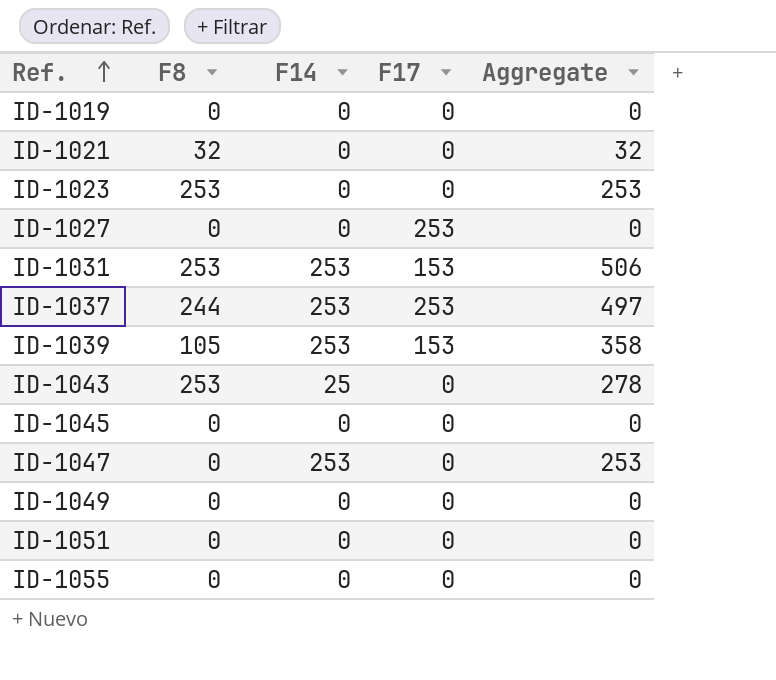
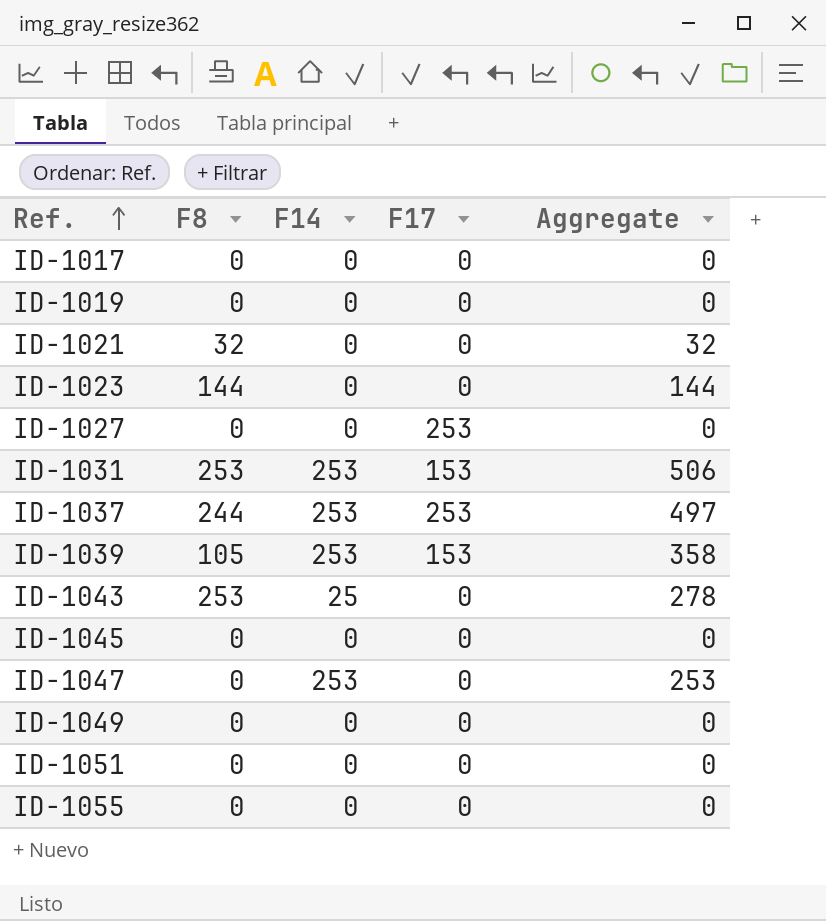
row ID-1017: none -> 0 | 0 | 0 | 0
ID-1023 | F8: 253 -> 144
ID-1023 | Aggregate: 253 -> 144

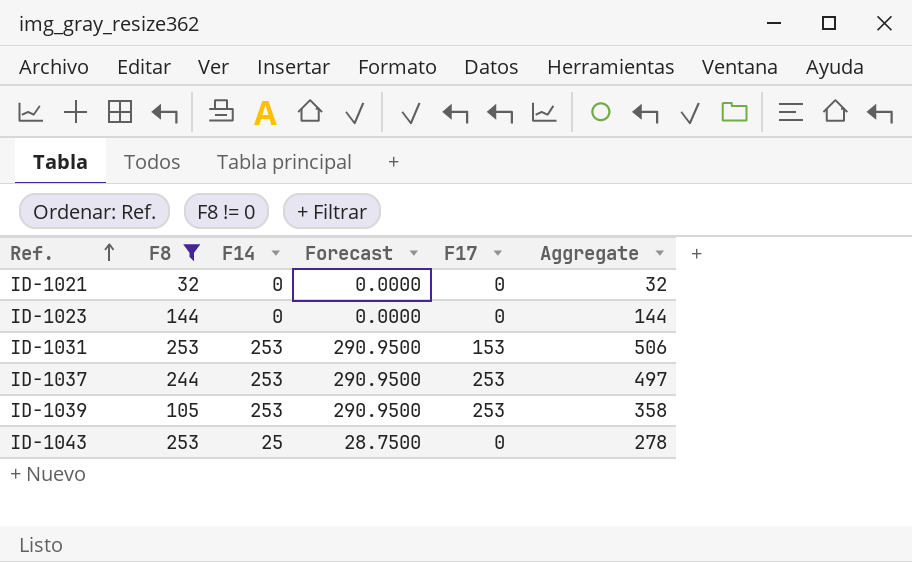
filter: none -> F8 != 0
column Forecast | formula: none -> [F14] * 1.15
ID-1039 | F17: 153 -> 253

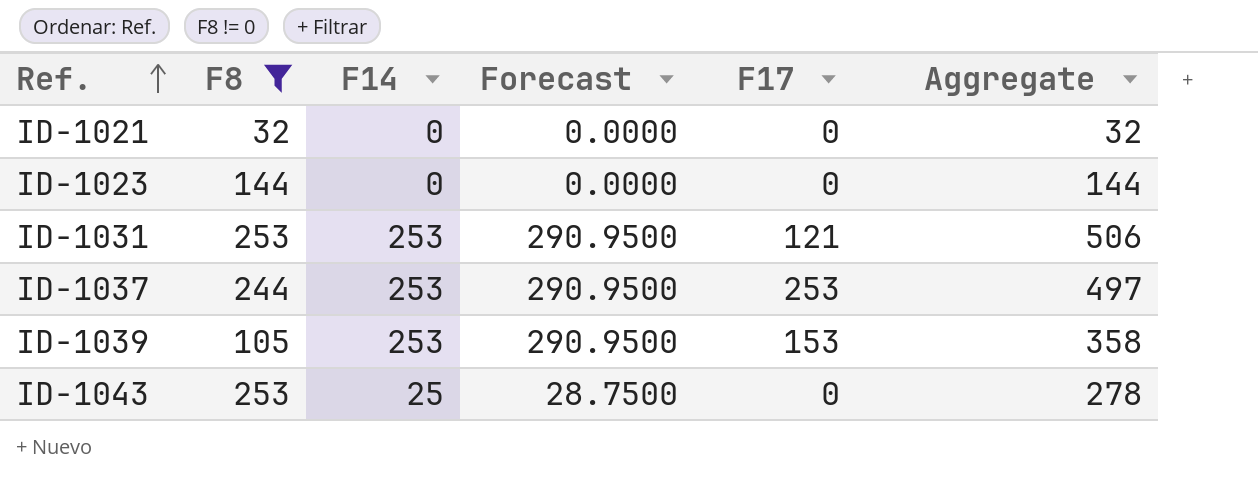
ID-1031 | F17: 153 -> 121
ID-1039 | F17: 253 -> 153

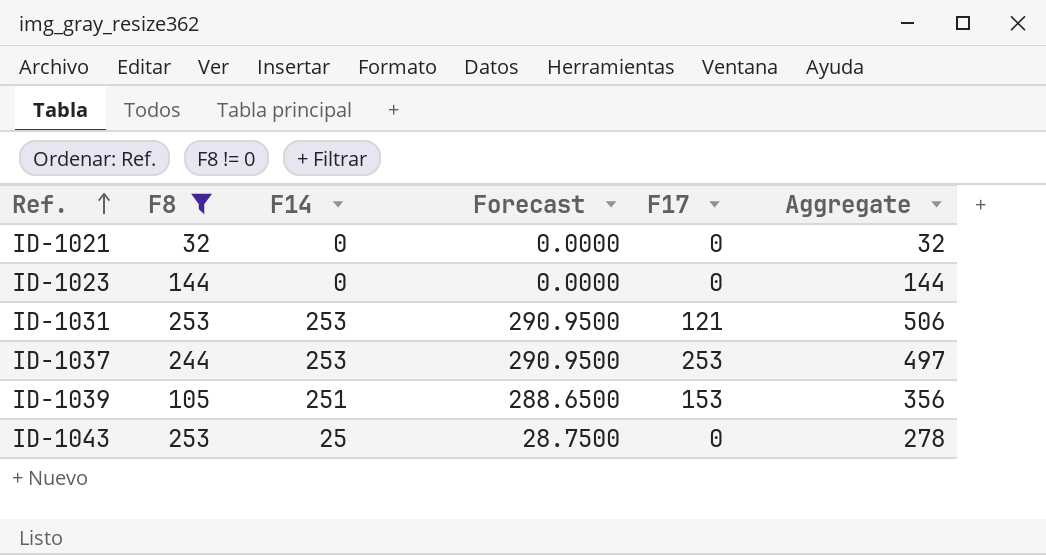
ID-1039 | F14: 253 -> 251
ID-1039 | Forecast: 290.9500 -> 288.6500
ID-1039 | Aggregate: 358 -> 356

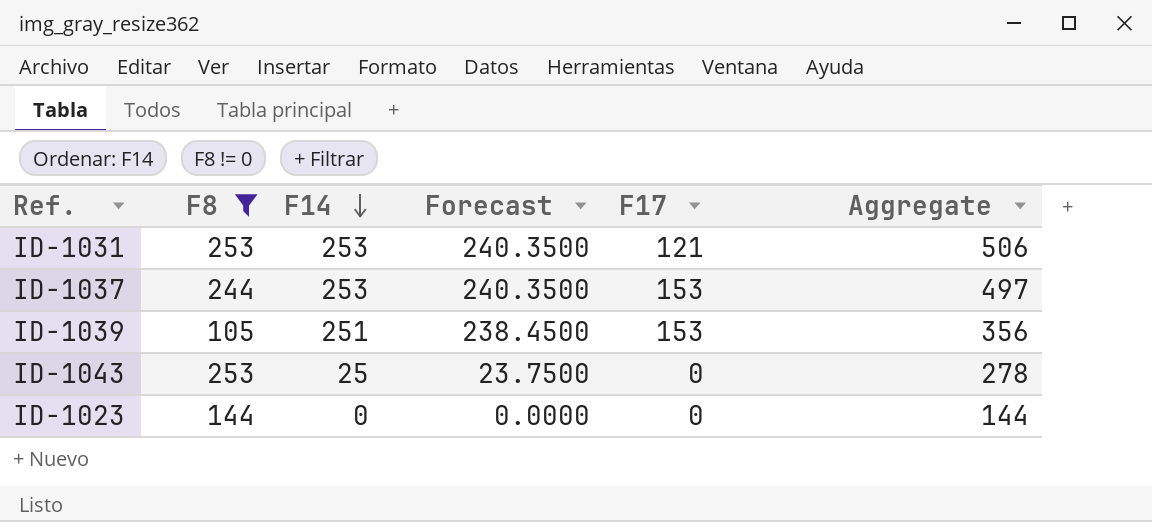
row order: Ref. ascending -> F14 descending
column Forecast | formula: [F14] * 1.15 -> [F14] * 0.95
row ID-1021: 32 | 0 | 0.0000 | 0 | 32 -> none
ID-1037 | F17: 253 -> 153

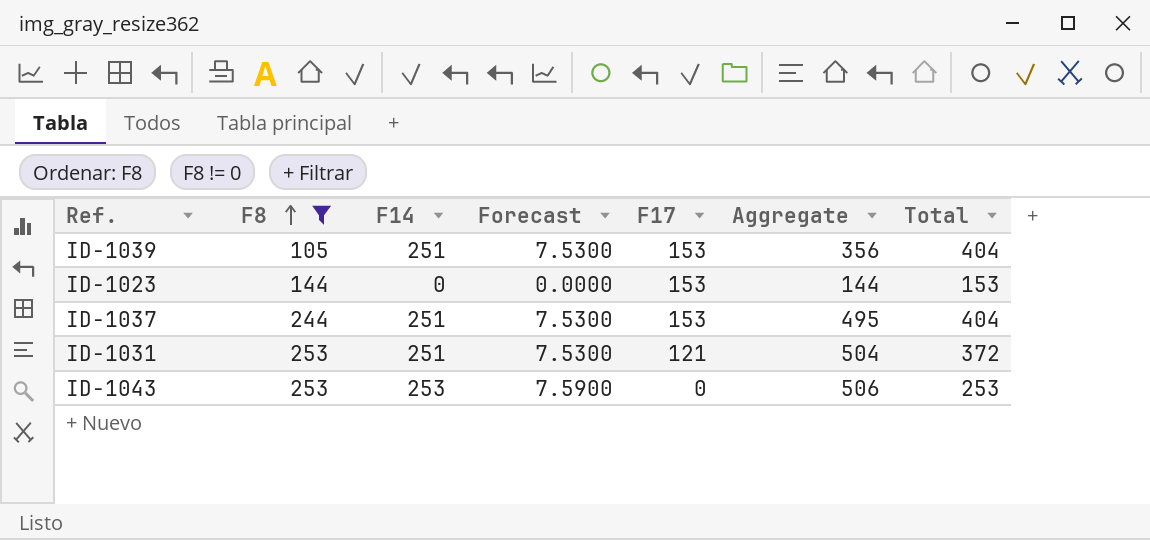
row order: F14 descending -> F8 ascending
column Forecast | formula: [F14] * 0.95 -> [F14] * 0.03
column Total | formula: none -> [F14] + [F17]
ID-1023 | F17: 0 -> 153
ID-1037 | F14: 253 -> 251
ID-1037 | Aggregate: 497 -> 495
ID-1031 | F14: 253 -> 251
ID-1031 | Aggregate: 506 -> 504
ID-1043 | F14: 25 -> 253
ID-1043 | Aggregate: 278 -> 506

